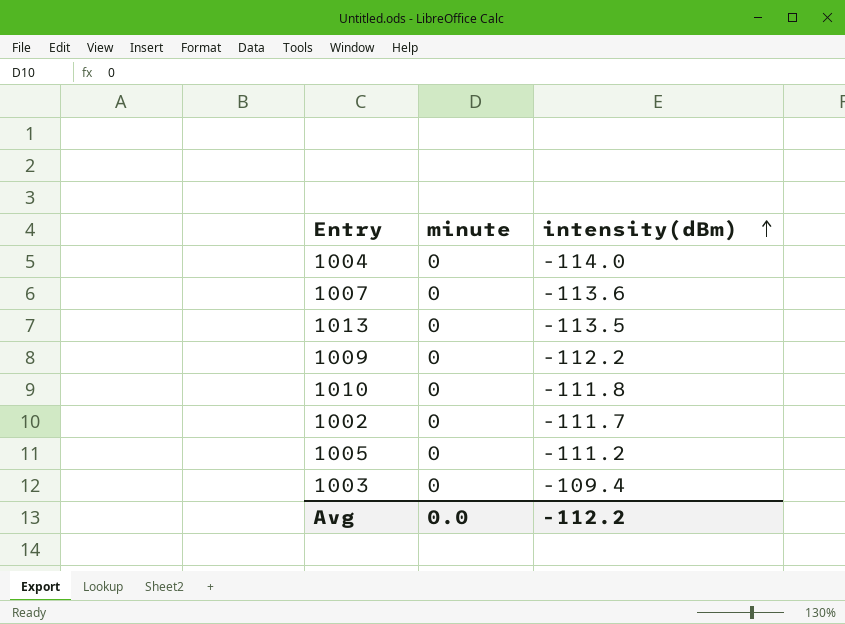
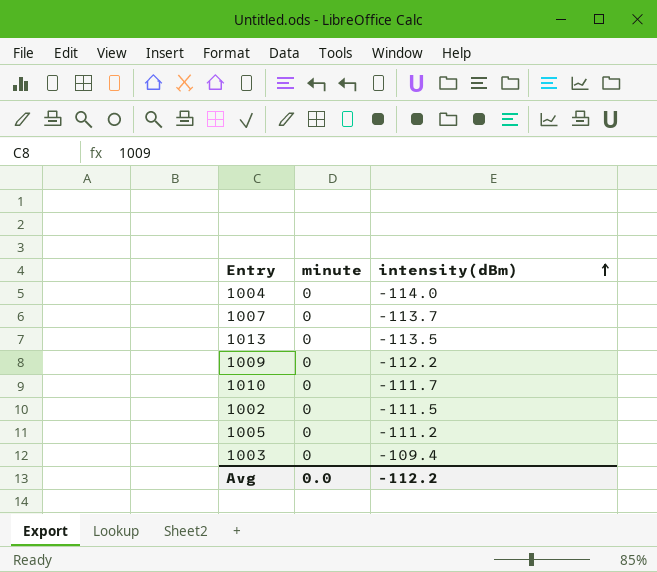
1007 | intensity(dBm): -113.6 -> -113.7
1010 | intensity(dBm): -111.8 -> -111.7
1002 | intensity(dBm): -111.7 -> -111.5

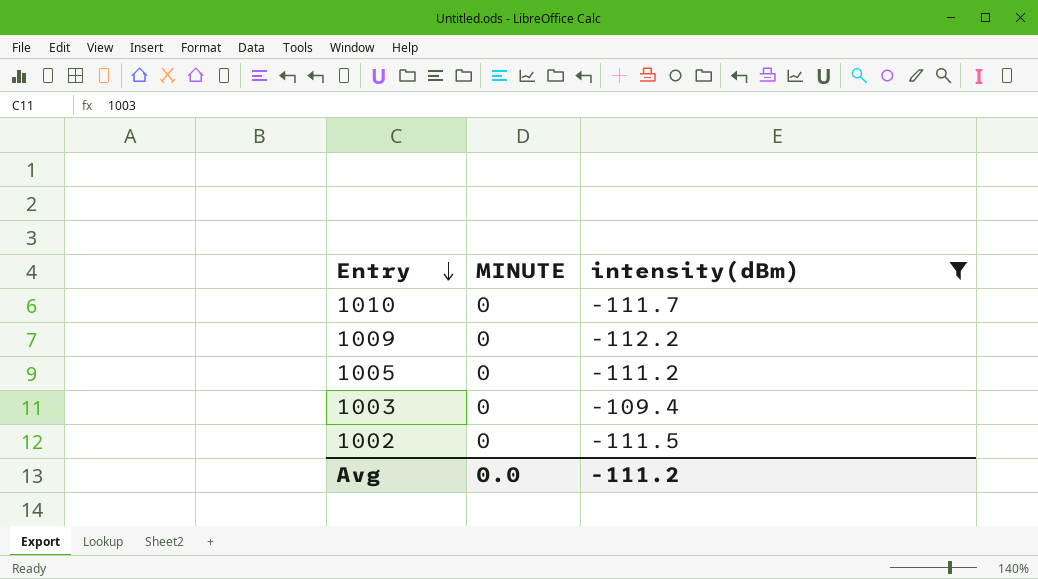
filter: none -> intensity(dBm) >= -112.2
row order: intensity(dBm) ascending -> Entry descending
column name: minute -> MINUTE
Avg | intensity(dBm): -112.2 -> -111.2

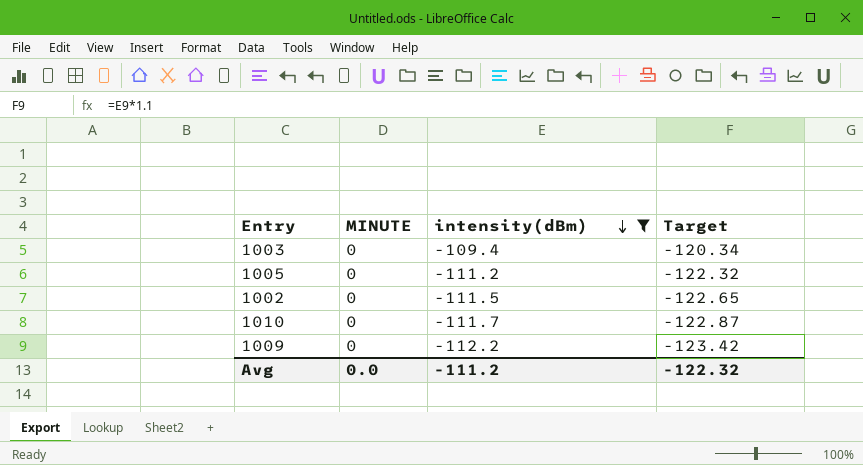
row order: Entry descending -> intensity(dBm) descending
column Target | formula: none -> [intensity(dBm)] * 1.1

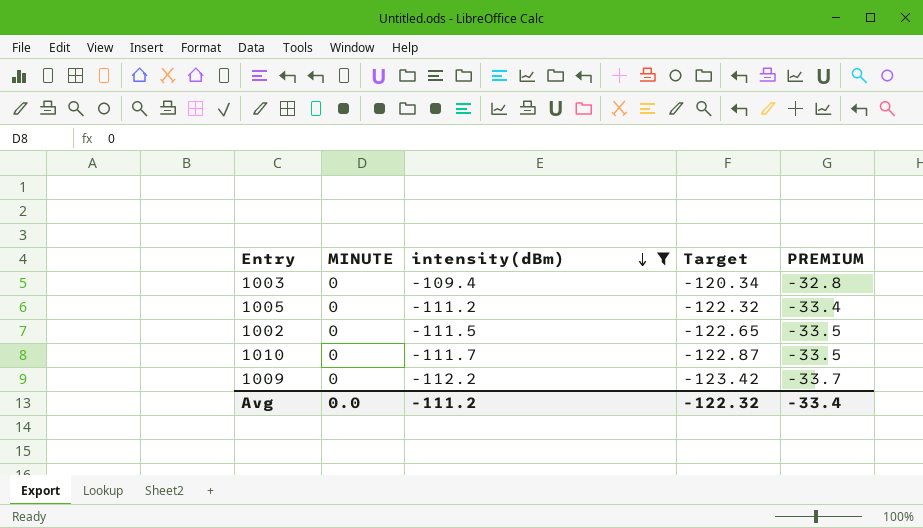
column PREMIUM | formula: none -> [intensity(dBm)] * 0.3

